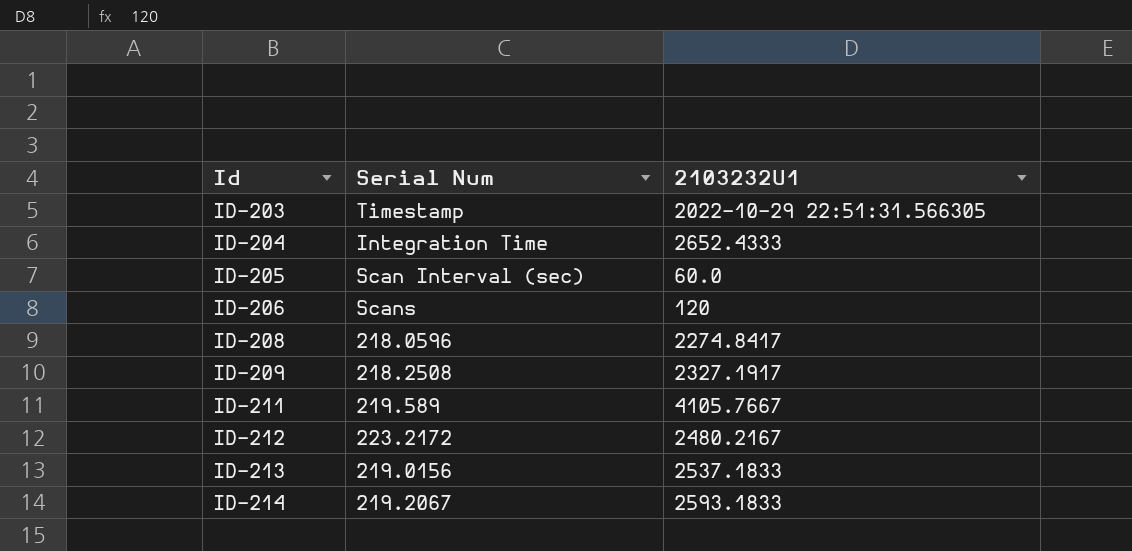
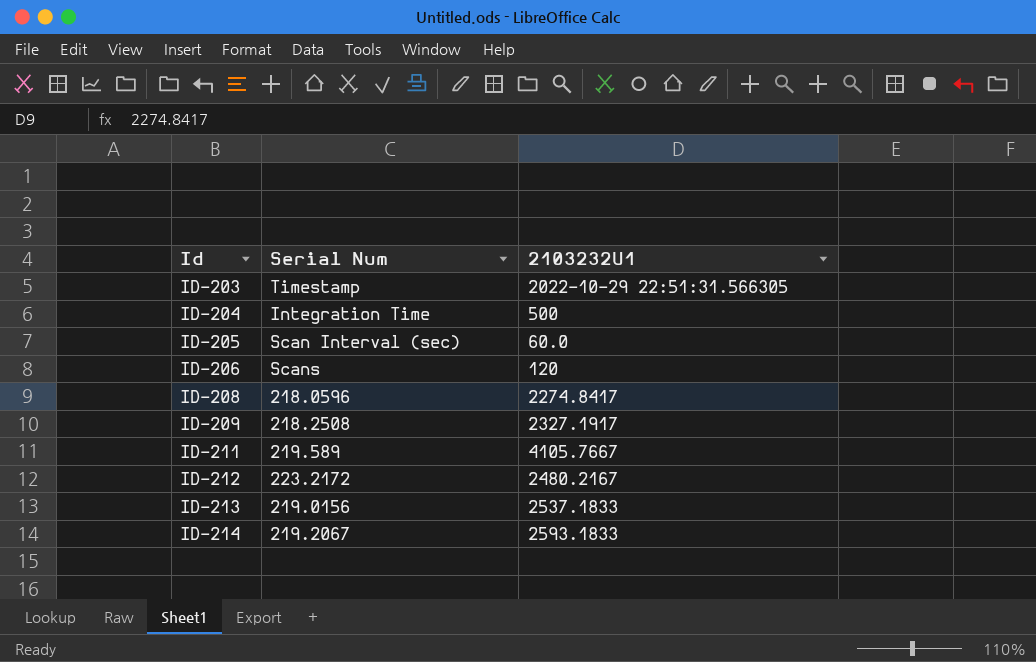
ID-204 | 2103232U1: 2652.4333 -> 500

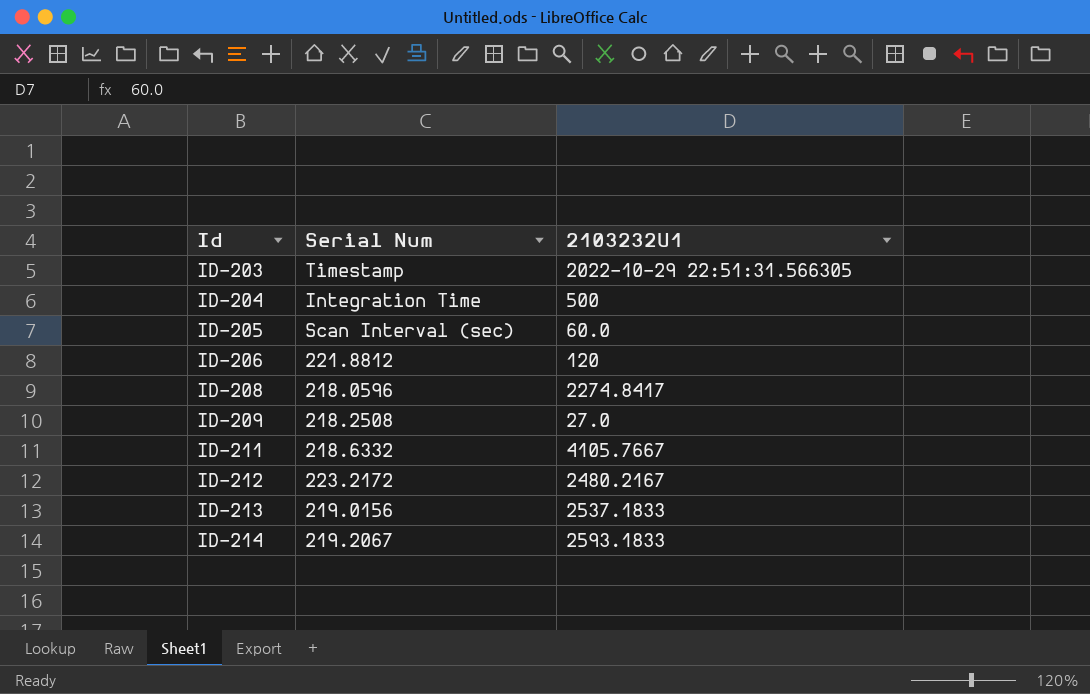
ID-206 | Serial Num: Scans -> 221.8812
ID-209 | 2103232U1: 2327.1917 -> 27.0
ID-211 | Serial Num: 219.589 -> 218.6332

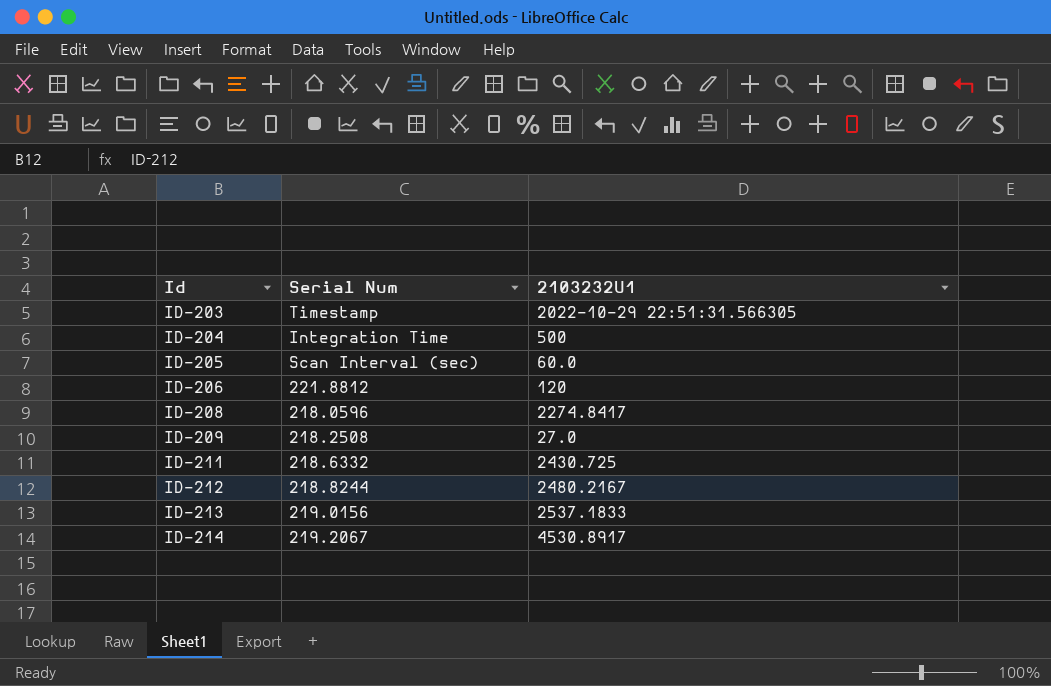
ID-211 | 2103232U1: 4105.7667 -> 2430.725
ID-212 | Serial Num: 223.2172 -> 218.8244
ID-214 | 2103232U1: 2593.1833 -> 4530.8917

